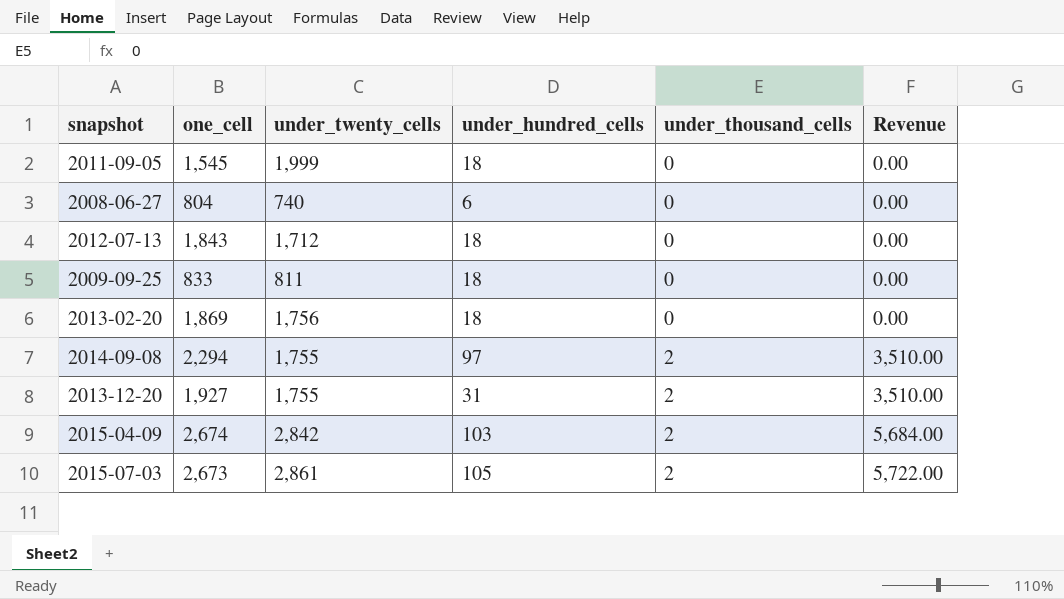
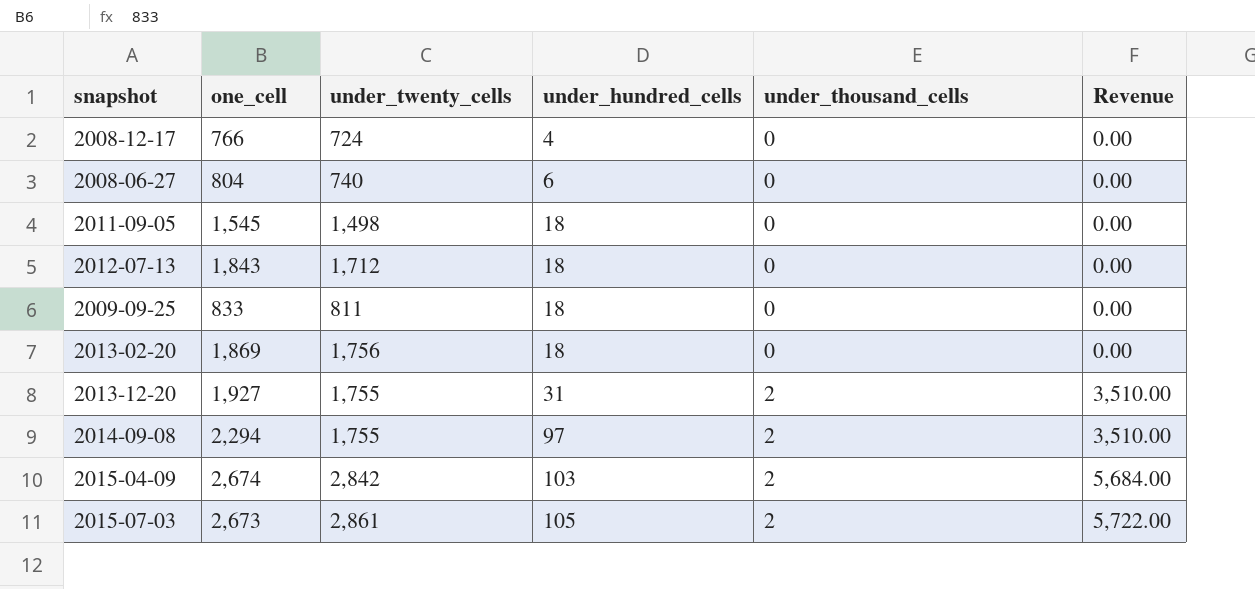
row order: under_thousand_cells ascending -> under_hundred_cells ascending
row 2008-12-17: none -> 766 | 724 | 4 | 0 | 0.00
2011-09-05 | under_twenty_cells: 1,999 -> 1,498

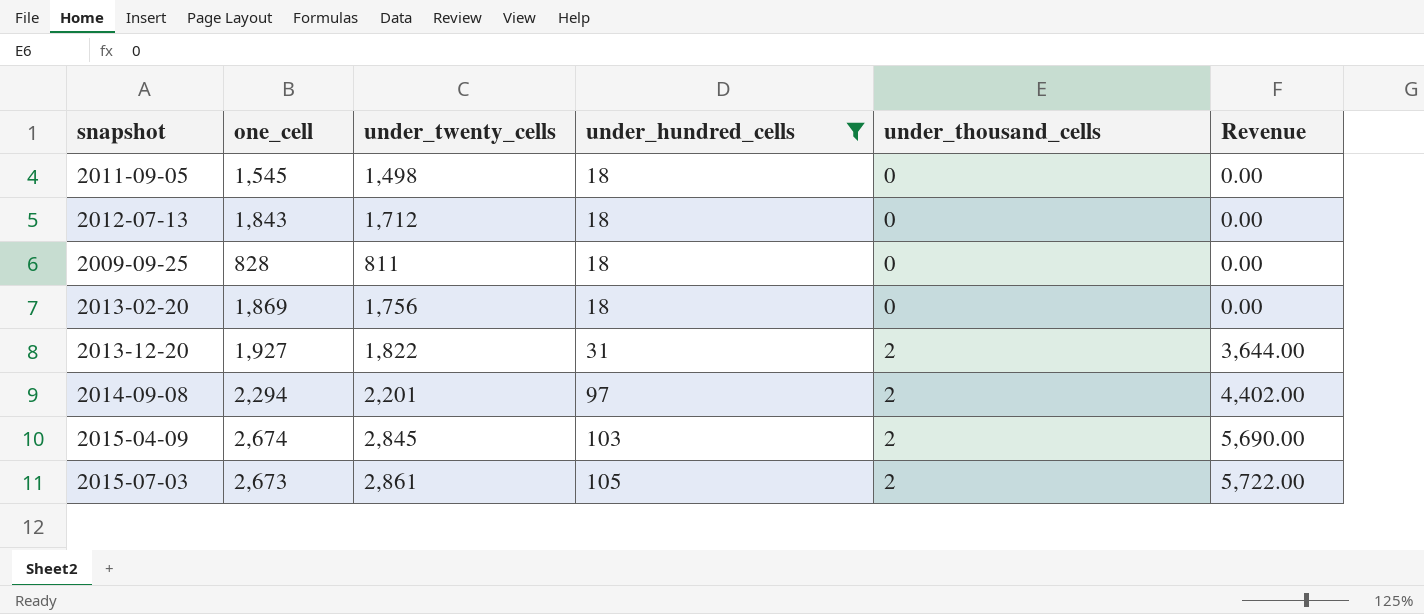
filter: none -> under_hundred_cells >= 18
2009-09-25 | one_cell: 833 -> 828
2013-12-20 | under_twenty_cells: 1,755 -> 1,822
2013-12-20 | Revenue: 3,510.00 -> 3,644.00
2014-09-08 | under_twenty_cells: 1,755 -> 2,201
2014-09-08 | Revenue: 3,510.00 -> 4,402.00
2015-04-09 | under_twenty_cells: 2,842 -> 2,845
2015-04-09 | Revenue: 5,684.00 -> 5,690.00

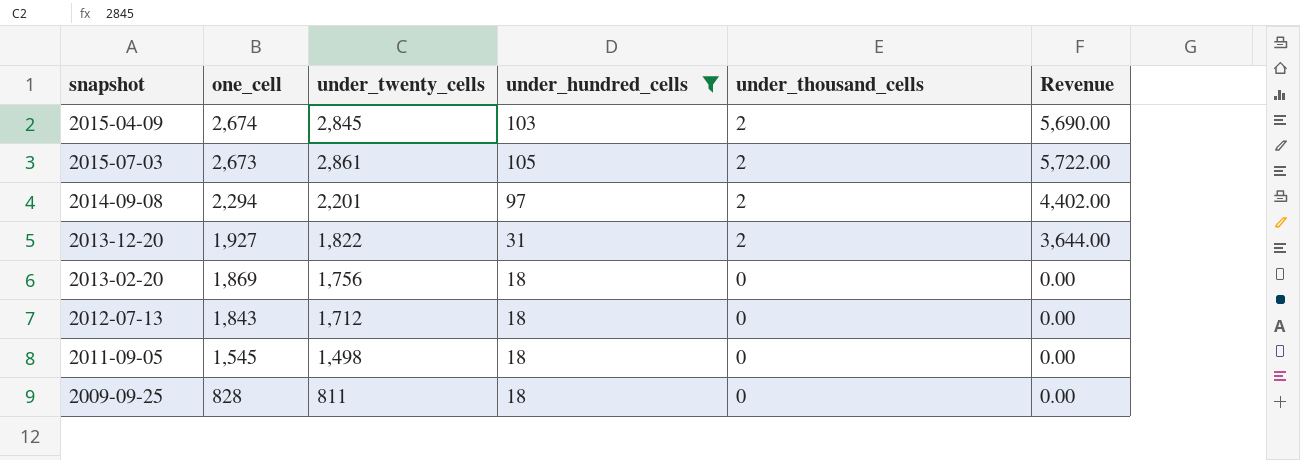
row order: under_hundred_cells ascending -> one_cell descending

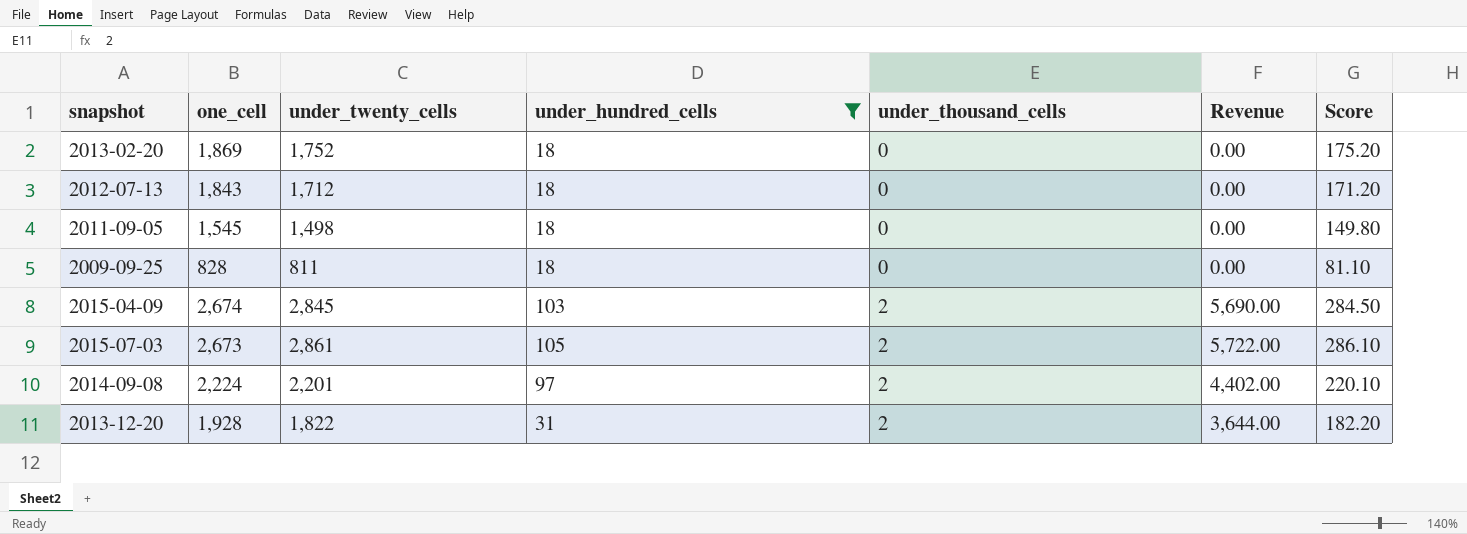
row order: one_cell descending -> under_thousand_cells ascending
column Score | formula: none -> [under_twenty_cells] * 0.1
2013-02-20 | under_twenty_cells: 1,756 -> 1,752
2014-09-08 | one_cell: 2,294 -> 2,224
2013-12-20 | one_cell: 1,927 -> 1,928

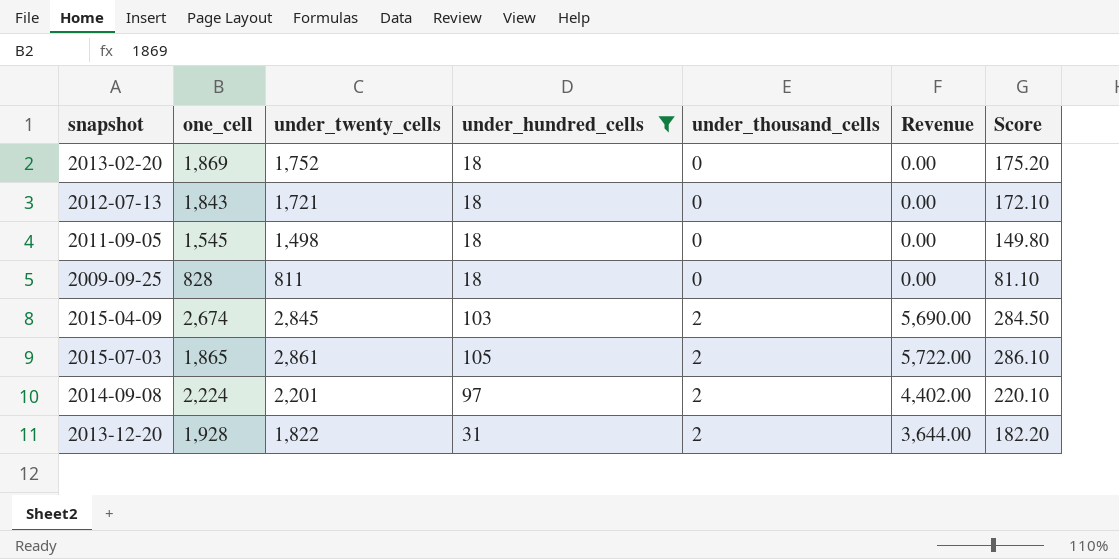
2012-07-13 | under_twenty_cells: 1,712 -> 1,721
2012-07-13 | Score: 171.20 -> 172.10
2015-07-03 | one_cell: 2,673 -> 1,865

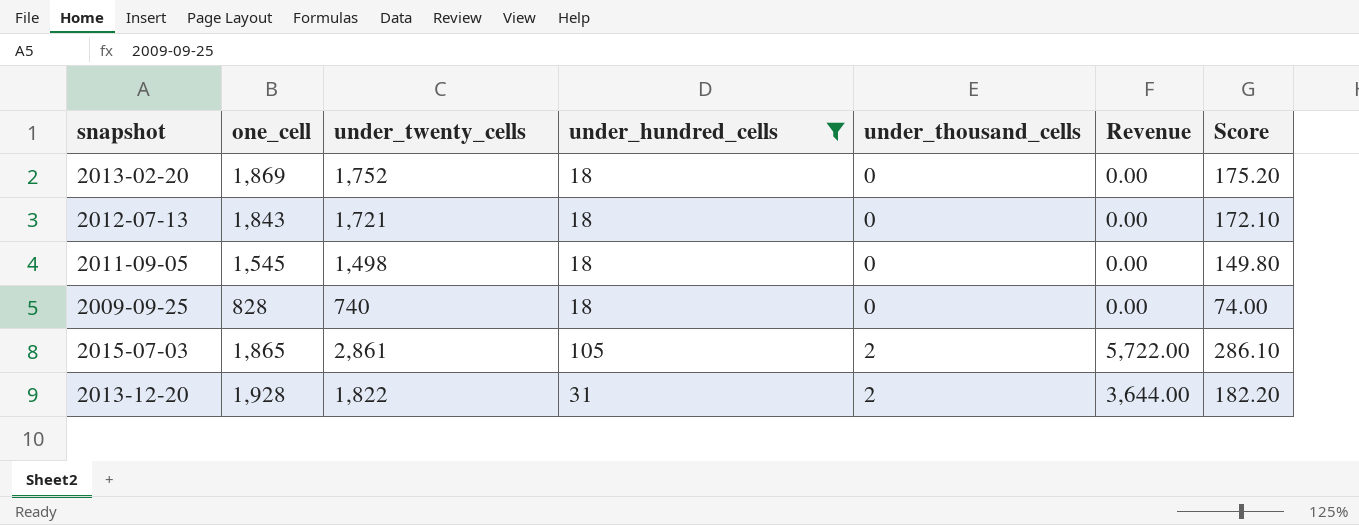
row 2015-04-09: 2,674 | 2,845 | 103 | 2 | 5,690.00 | 284.50 -> none
row 2014-09-08: 2,224 | 2,201 | 97 | 2 | 4,402.00 | 220.10 -> none
2009-09-25 | under_twenty_cells: 811 -> 740
2009-09-25 | Score: 81.10 -> 74.00

